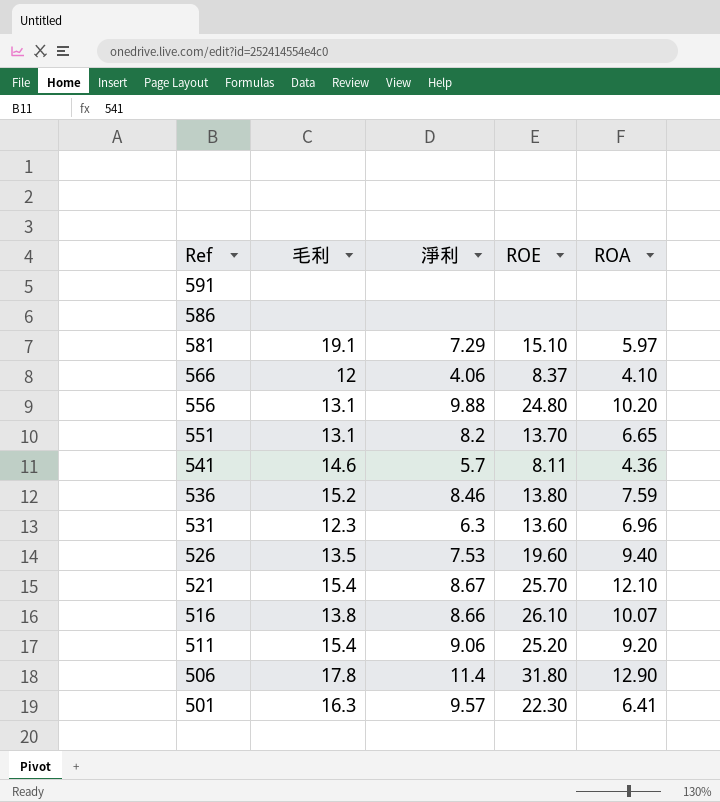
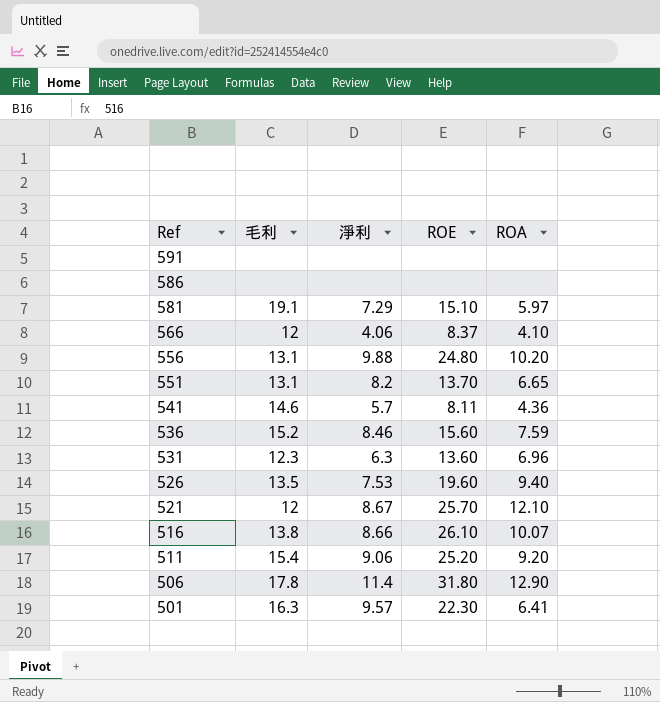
536 | ROE: 13.80 -> 15.60
521 | 毛利: 15.4 -> 12

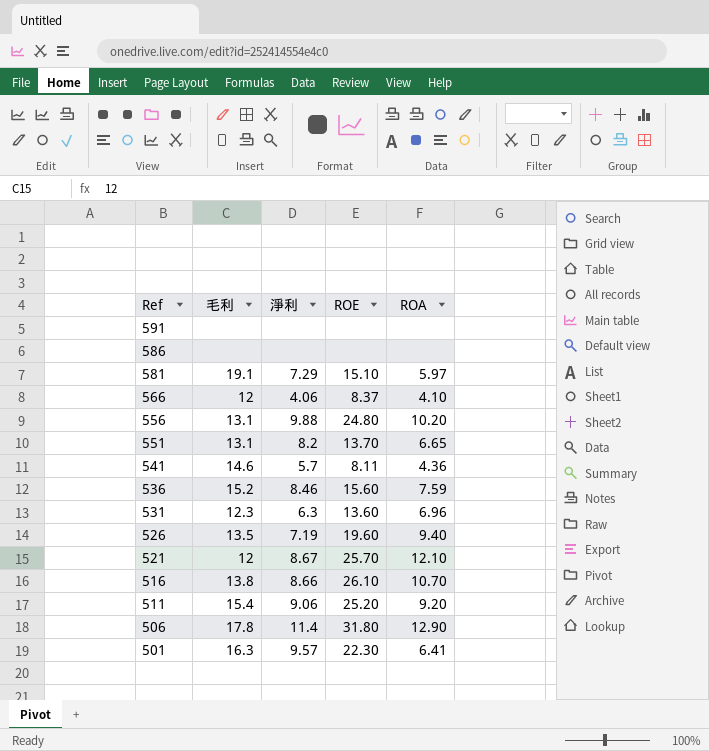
526 | 淨利: 7.53 -> 7.19
516 | ROA: 10.07 -> 10.70

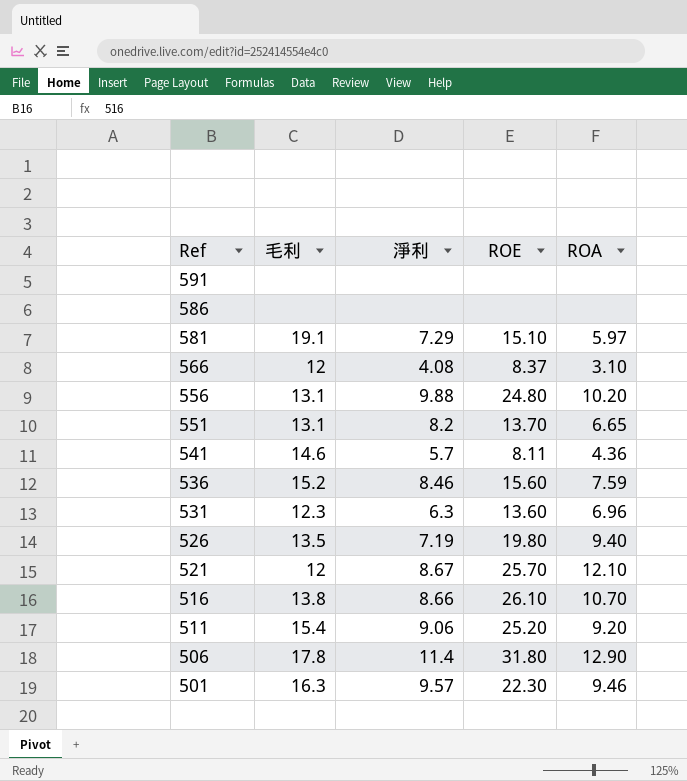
566 | 淨利: 4.06 -> 4.08
566 | ROA: 4.10 -> 3.10
526 | ROE: 19.60 -> 19.80
501 | ROA: 6.41 -> 9.46

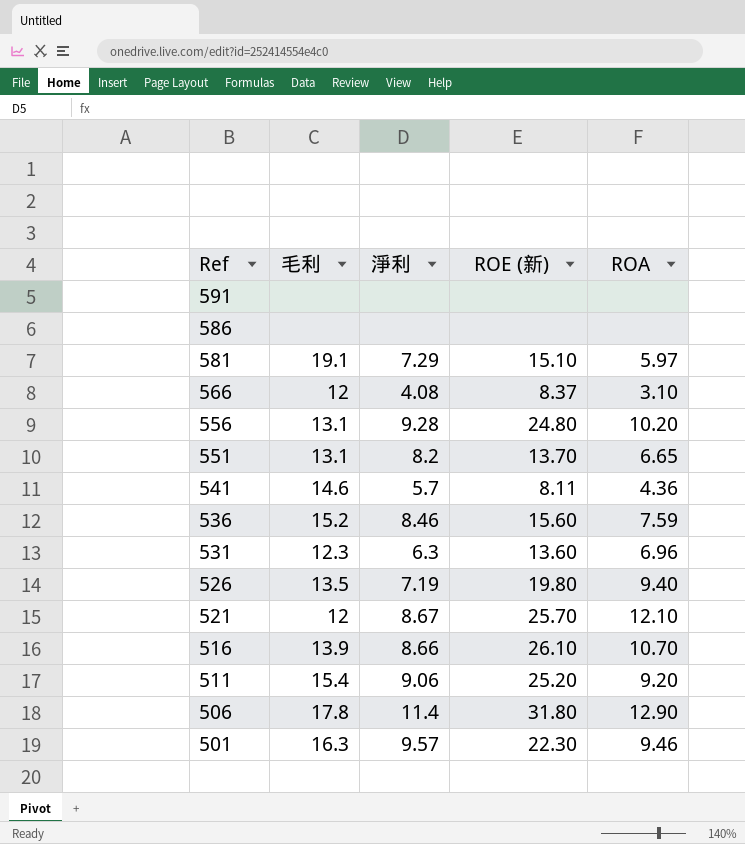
column name: ROE -> ROE (新)
556 | 淨利: 9.88 -> 9.28
516 | 毛利: 13.8 -> 13.9

